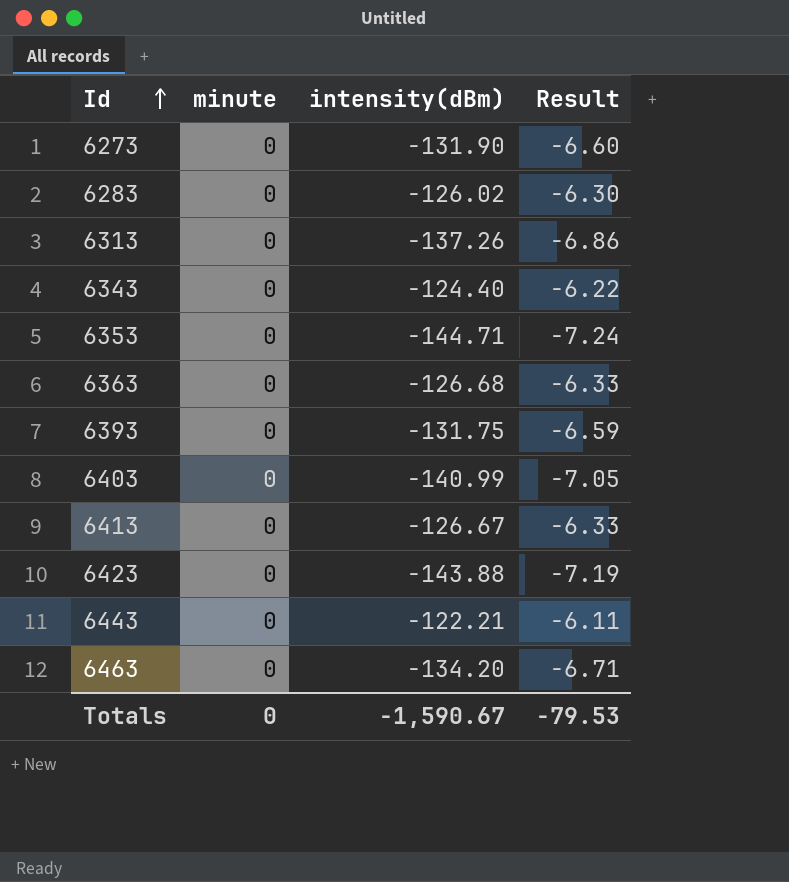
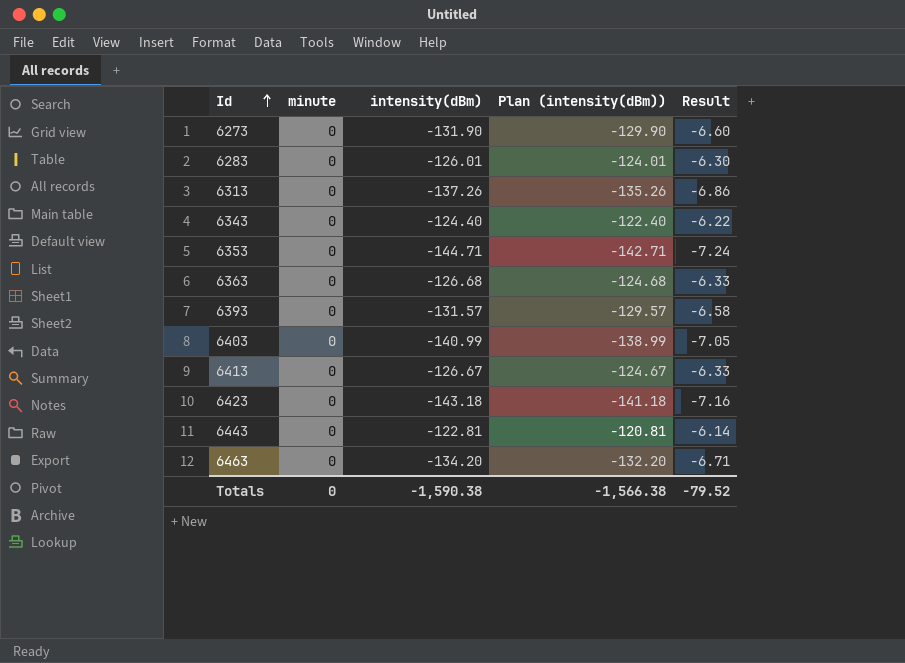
column Plan (intensity(dBm)) | formula: none -> [intensity(dBm)] + 2
6283 | intensity(dBm): -126.02 -> -126.01
6393 | intensity(dBm): -131.75 -> -131.57
6393 | Result: -6.59 -> -6.58
6423 | intensity(dBm): -143.88 -> -143.18
6423 | Result: -7.19 -> -7.16
6443 | intensity(dBm): -122.21 -> -122.81
6443 | Result: -6.11 -> -6.14
Totals | intensity(dBm): -1,590.67 -> -1,590.38
Totals | Result: -79.53 -> -79.52

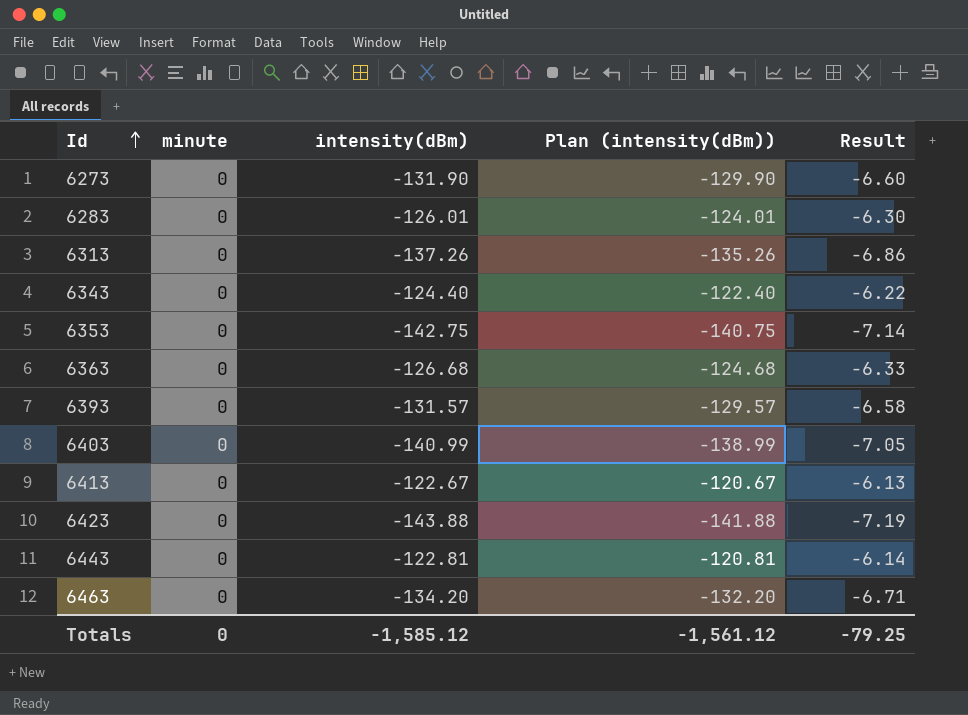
6353 | intensity(dBm): -144.71 -> -142.75
6353 | Plan (intensity(dBm)): -142.71 -> -140.75
6353 | Result: -7.24 -> -7.14
6413 | intensity(dBm): -126.67 -> -122.67
6413 | Plan (intensity(dBm)): -124.67 -> -120.67
6413 | Result: -6.33 -> -6.13
6423 | intensity(dBm): -143.18 -> -143.88
6423 | Plan (intensity(dBm)): -141.18 -> -141.88
6423 | Result: -7.16 -> -7.19
Totals | intensity(dBm): -1,590.38 -> -1,585.12
Totals | Plan (intensity(dBm)): -1,566.38 -> -1,561.12
Totals | Result: -79.52 -> -79.25

